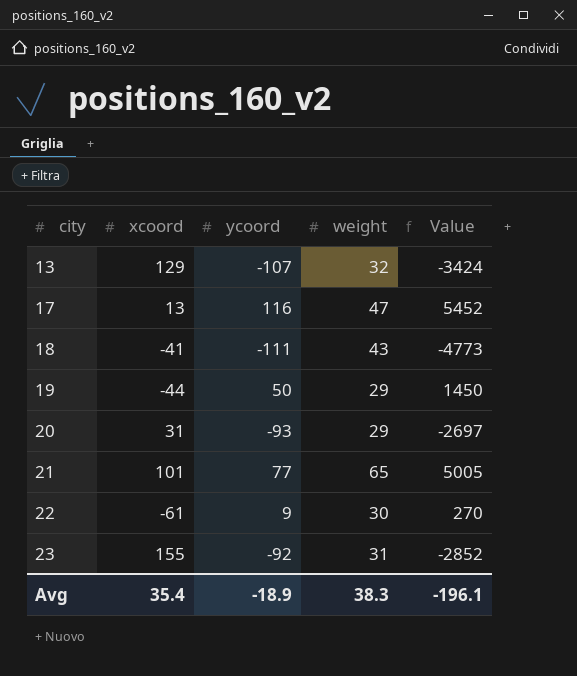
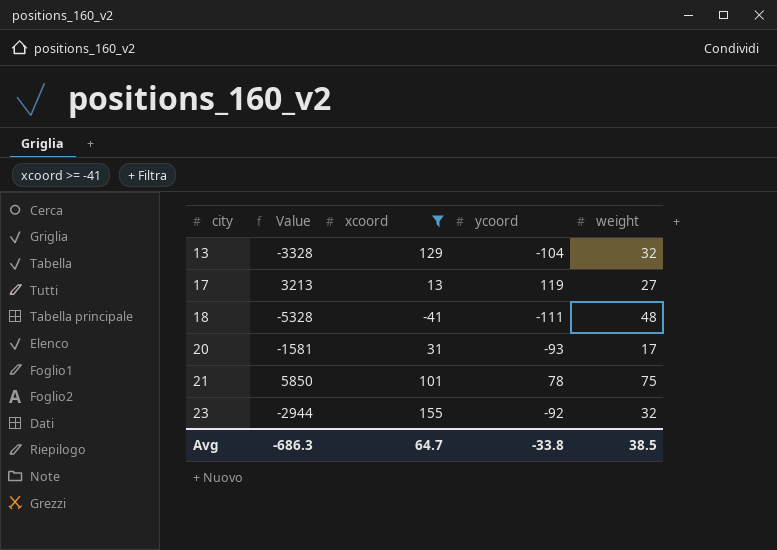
filter: none -> xcoord >= -41
column Value | position: 5 -> 2
13 | Value: -3424 -> -3328
13 | ycoord: -107 -> -104
17 | Value: 5452 -> 3213
17 | ycoord: 116 -> 119
17 | weight: 47 -> 27
18 | Value: -4773 -> -5328
18 | weight: 43 -> 48
20 | Value: -2697 -> -1581
20 | weight: 29 -> 17
21 | Value: 5005 -> 5850
21 | ycoord: 77 -> 78
21 | weight: 65 -> 75
23 | Value: -2852 -> -2944
23 | weight: 31 -> 32
Avg | Value: -196.1 -> -686.3
Avg | xcoord: 35.4 -> 64.7
Avg | ycoord: -18.9 -> -33.8
Avg | weight: 38.3 -> 38.5

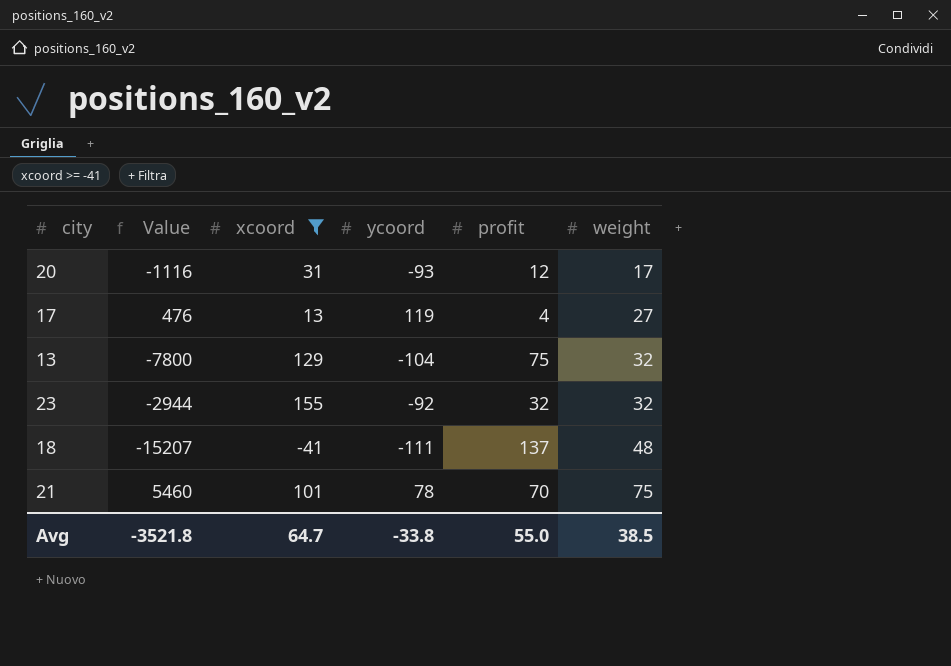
row order: city ascending -> weight ascending
column Value | formula: [ycoord] * [weight] -> [ycoord] * [profit]
column profit | position: none -> 5
Avg | Value: -686.3 -> -3521.8

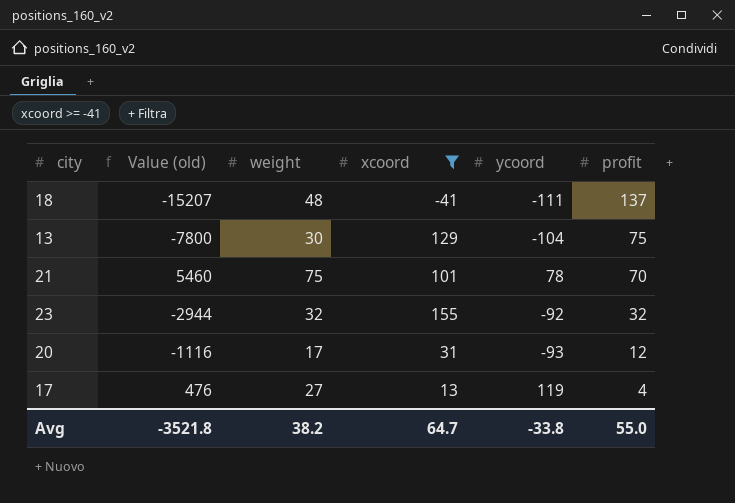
row order: weight ascending -> profit descending
column name: Value -> Value (old)
column weight | position: 6 -> 3
13 | weight: 32 -> 30
Avg | weight: 38.5 -> 38.2

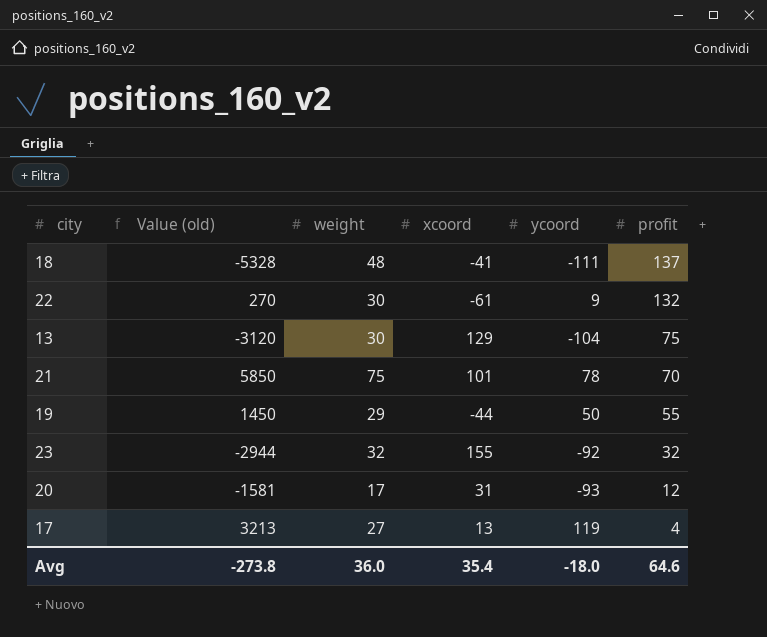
filter: xcoord >= -41 -> none
column Value (old) | formula: [ycoord] * [profit] -> [weight] * [ycoord]
Avg | Value (old): -3521.8 -> -273.8
Avg | weight: 38.2 -> 36.0
Avg | xcoord: 64.7 -> 35.4
Avg | ycoord: -33.8 -> -18.0
Avg | profit: 55.0 -> 64.6

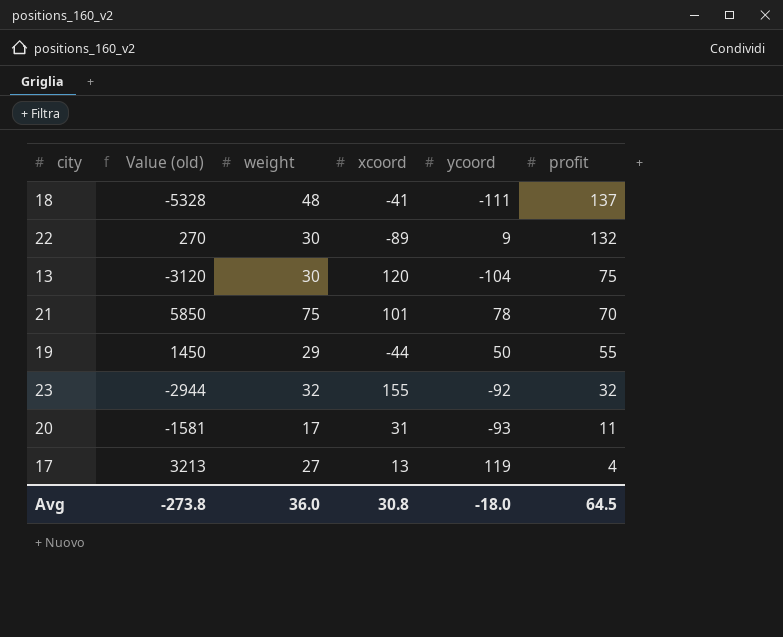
22 | xcoord: -61 -> -89
13 | xcoord: 129 -> 120
20 | profit: 12 -> 11
Avg | xcoord: 35.4 -> 30.8
Avg | profit: 64.6 -> 64.5

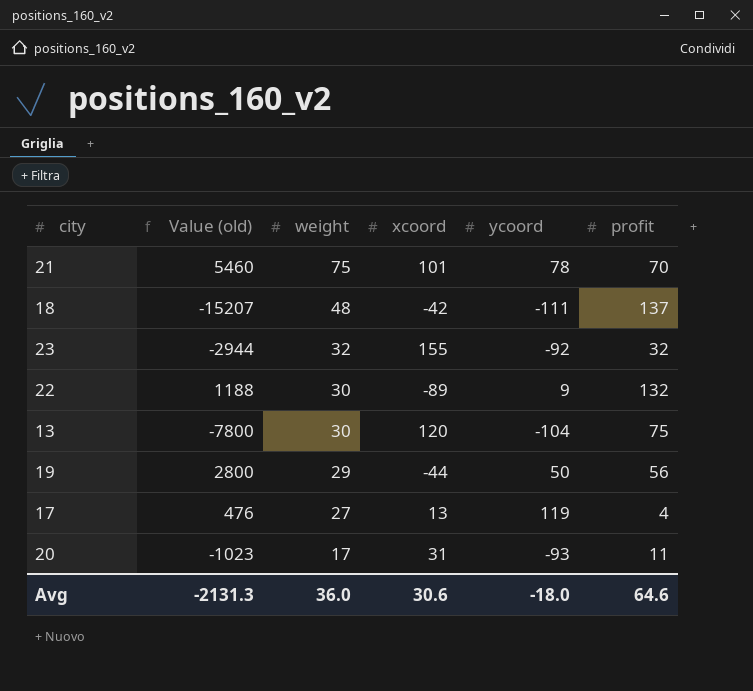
row order: profit descending -> weight descending
column Value (old) | formula: [weight] * [ycoord] -> [ycoord] * [profit]
18 | xcoord: -41 -> -42
19 | profit: 55 -> 56
Avg | Value (old): -273.8 -> -2131.3
Avg | xcoord: 30.8 -> 30.6
Avg | profit: 64.5 -> 64.6

